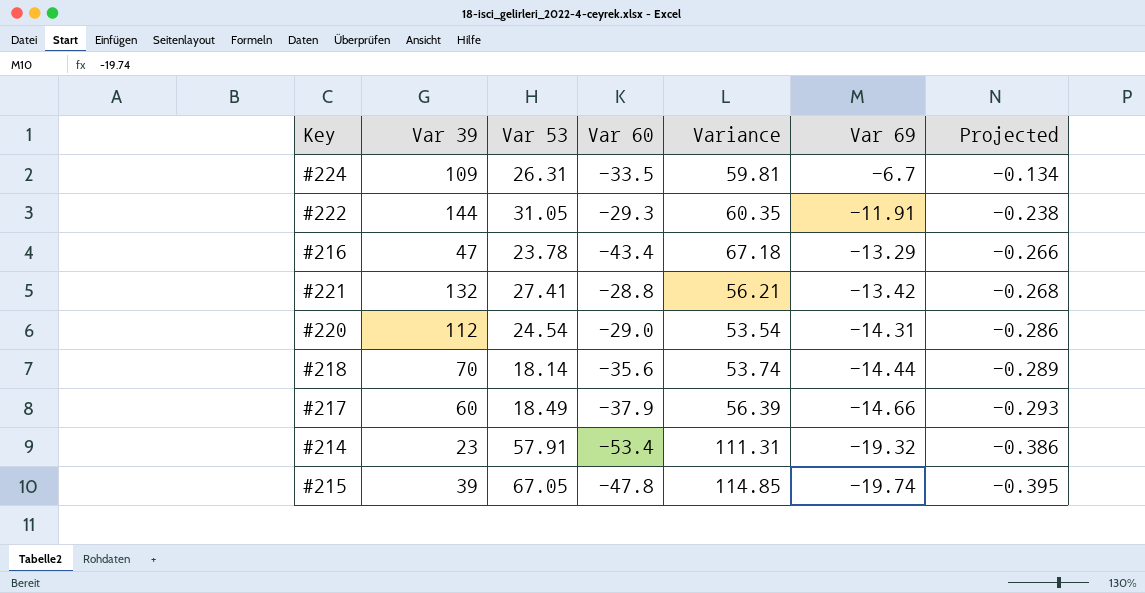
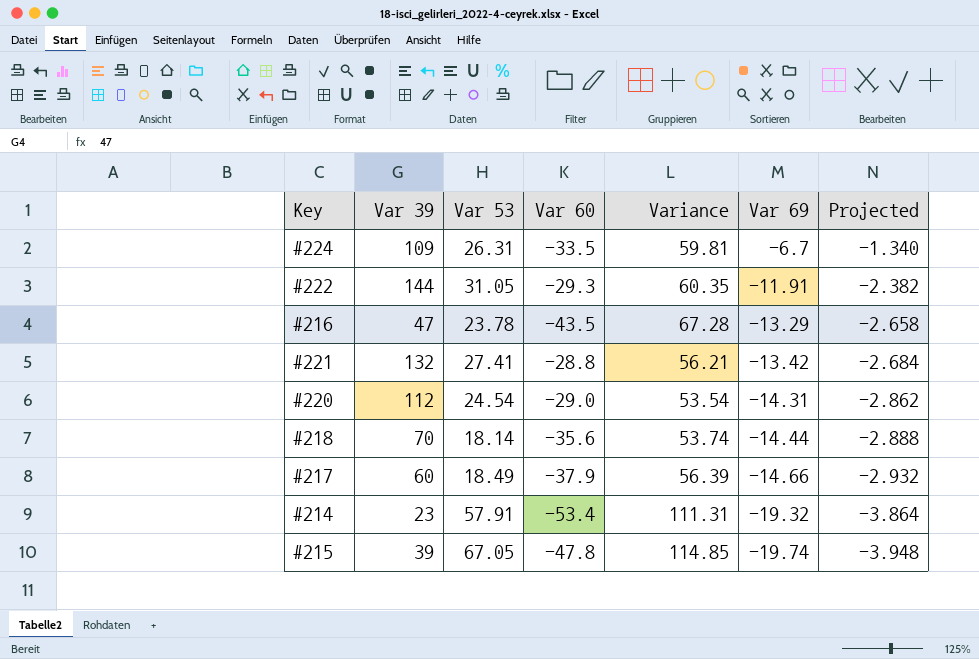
column Projected | formula: [Var 69] * 0.02 -> [Var 69] * 0.2
#216 | Var 60: -43.4 -> -43.5
#216 | Variance: 67.18 -> 67.28

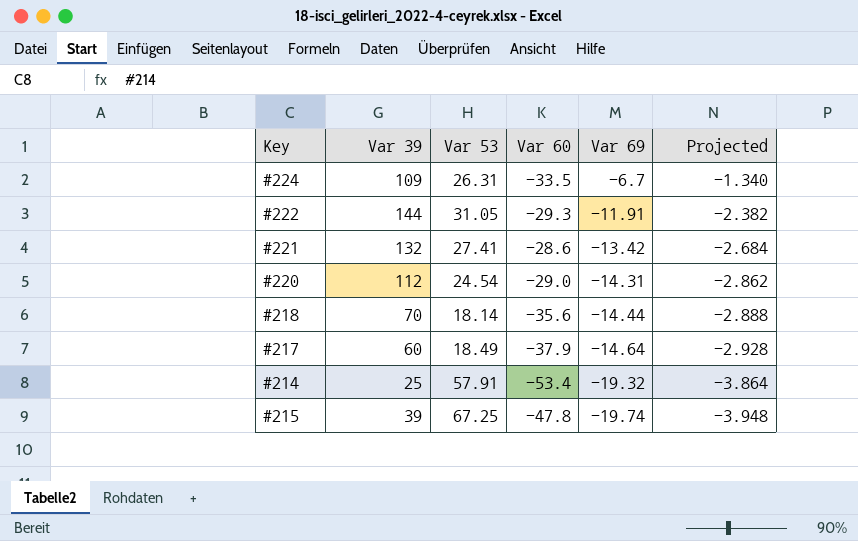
column Variance | formula: [Var 53] - [Var 60] -> none
row #216: 47 | 23.78 | -43.5 | 67.28 | -13.29 | -2.658 -> none
#221 | Var 60: -28.8 -> -28.6
#217 | Var 69: -14.66 -> -14.64
#217 | Projected: -2.932 -> -2.928
#214 | Var 39: 23 -> 25
#215 | Var 53: 67.05 -> 67.25

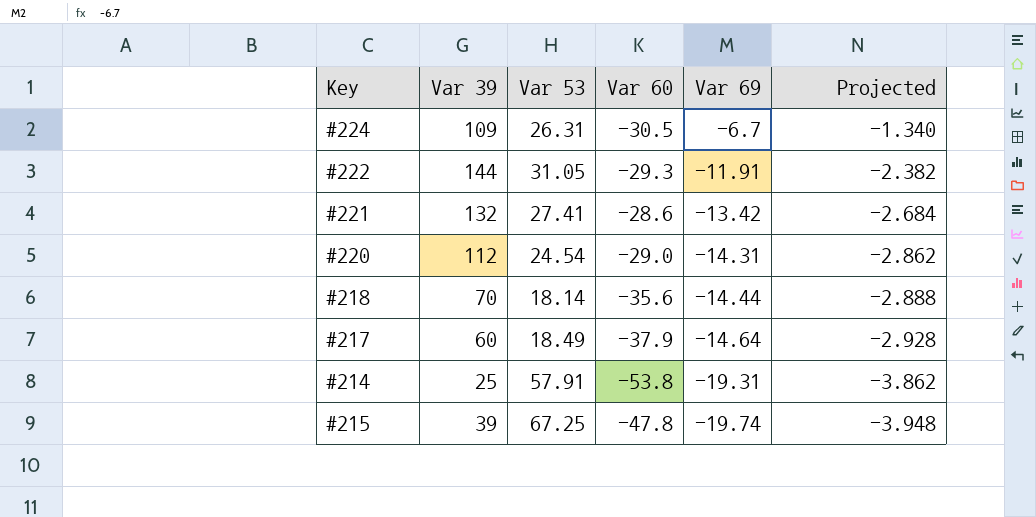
#224 | Var 60: -33.5 -> -30.5
#214 | Var 60: -53.4 -> -53.8
#214 | Var 69: -19.32 -> -19.31
#214 | Projected: -3.864 -> -3.862

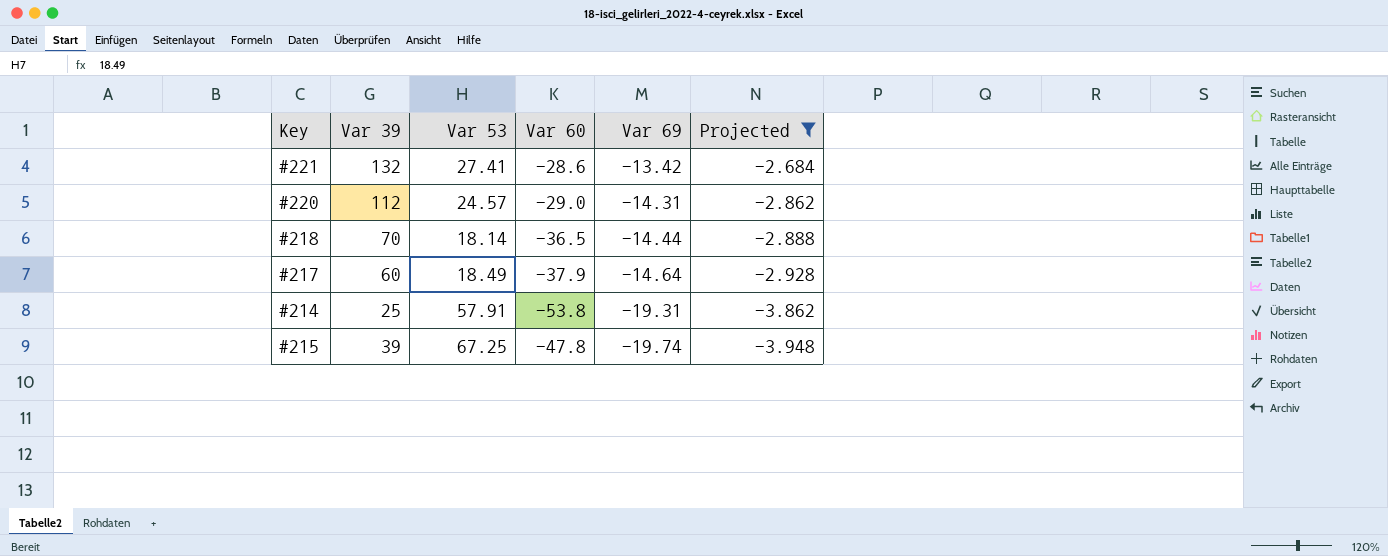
filter: none -> Projected <= -2.684
#220 | Var 53: 24.54 -> 24.57
#218 | Var 60: -35.6 -> -36.5

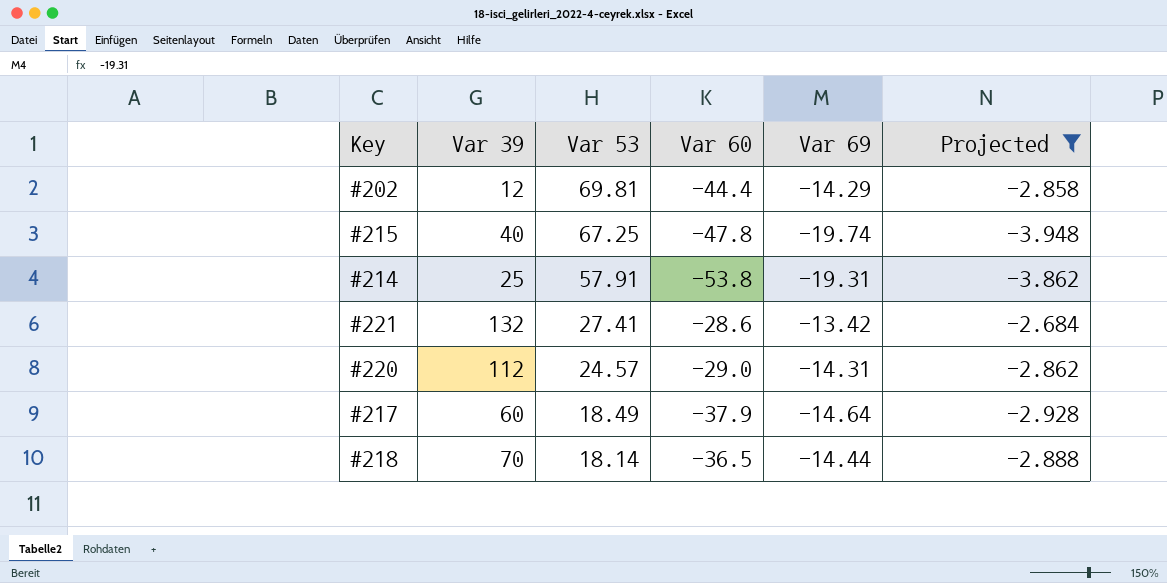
row order: Var 69 descending -> Var 53 descending
row #202: none -> 12 | 69.81 | -44.4 | -14.29 | -2.858
#215 | Var 39: 39 -> 40

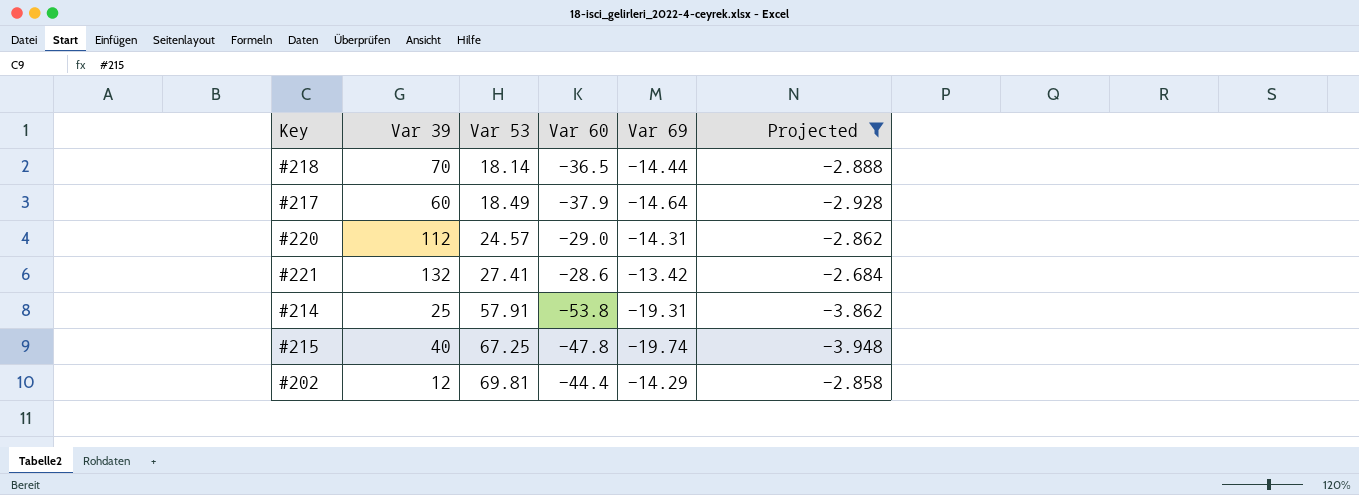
row order: Var 53 descending -> Var 53 ascending

